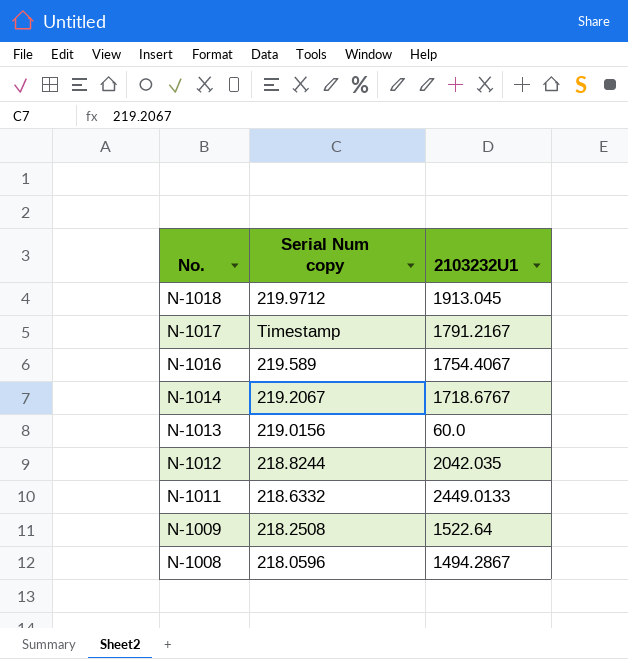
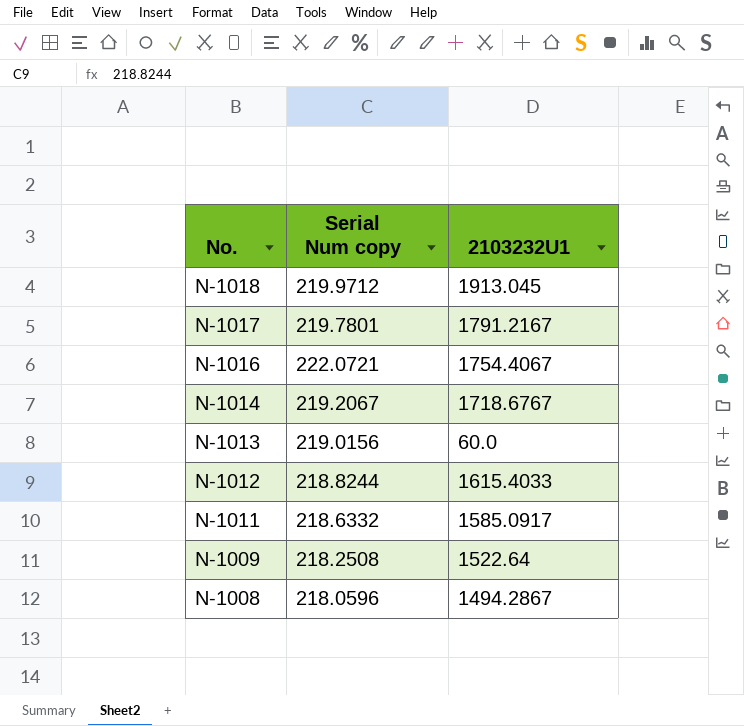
N-1017 | Serial Num copy: Timestamp -> 219.7801
N-1016 | Serial Num copy: 219.589 -> 222.0721
N-1012 | 2103232U1: 2042.035 -> 1615.4033
N-1011 | 2103232U1: 2449.0133 -> 1585.0917

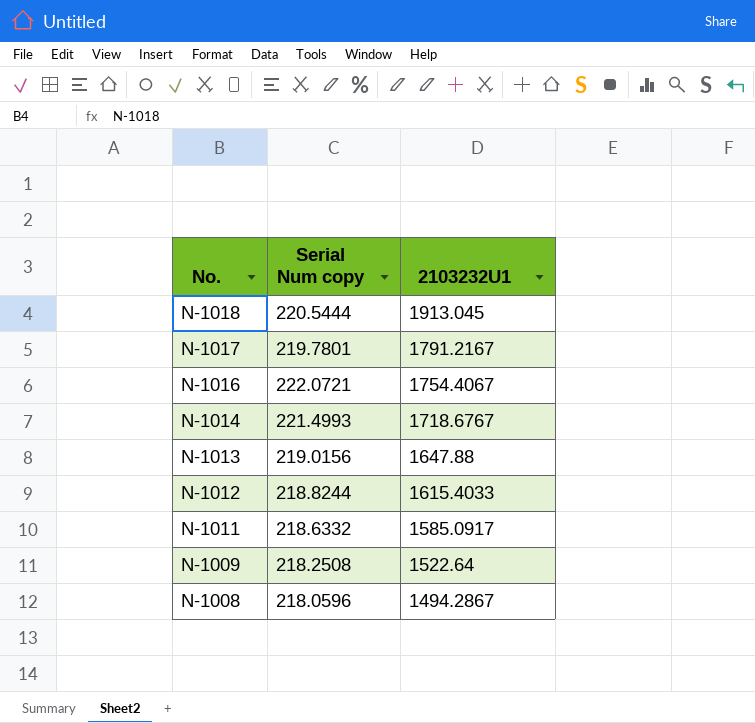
N-1018 | Serial Num copy: 219.9712 -> 220.5444
N-1014 | Serial Num copy: 219.2067 -> 221.4993
N-1013 | 2103232U1: 60.0 -> 1647.88

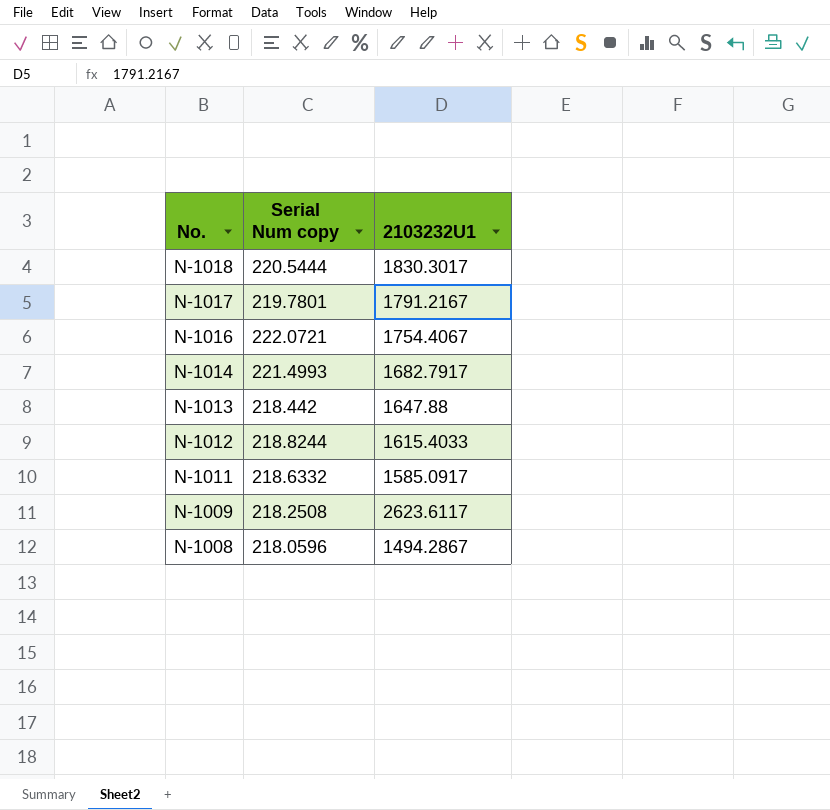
N-1018 | 2103232U1: 1913.045 -> 1830.3017
N-1014 | 2103232U1: 1718.6767 -> 1682.7917
N-1013 | Serial Num copy: 219.0156 -> 218.442
N-1009 | 2103232U1: 1522.64 -> 2623.6117

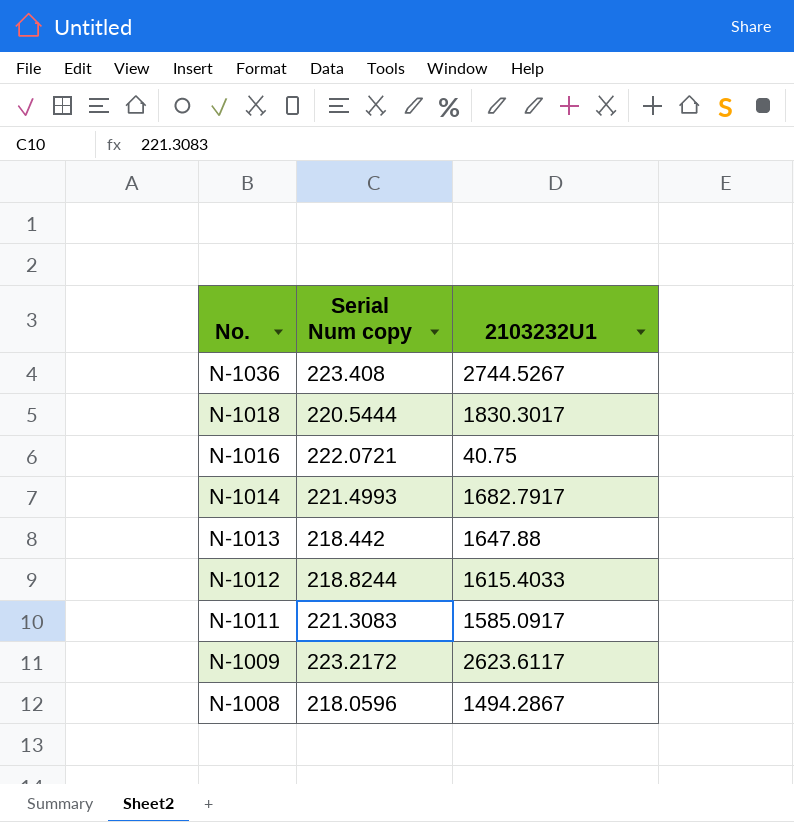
row N-1017: 219.7801 | 1791.2167 -> none
row N-1036: none -> 223.408 | 2744.5267
N-1016 | 2103232U1: 1754.4067 -> 40.75
N-1011 | Serial Num copy: 218.6332 -> 221.3083
N-1009 | Serial Num copy: 218.2508 -> 223.2172

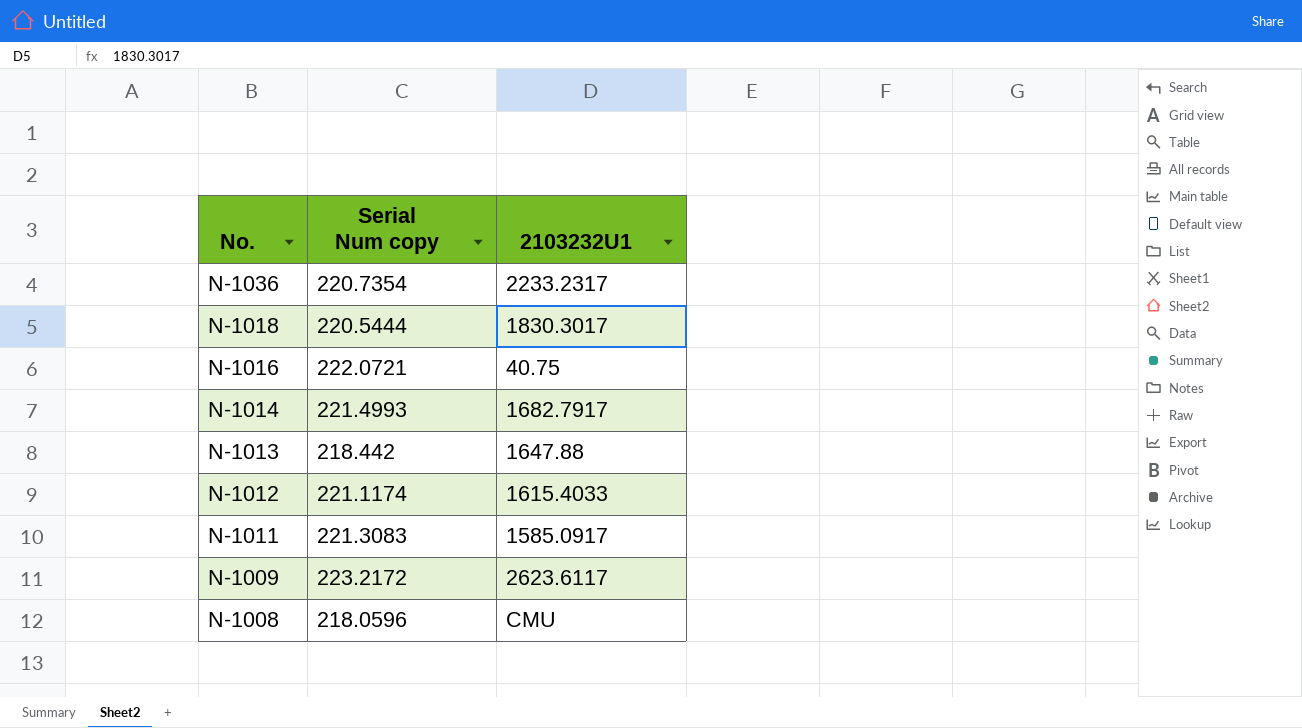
N-1036 | Serial Num copy: 223.408 -> 220.7354
N-1036 | 2103232U1: 2744.5267 -> 2233.2317
N-1012 | Serial Num copy: 218.8244 -> 221.1174
N-1008 | 2103232U1: 1494.2867 -> CMU

